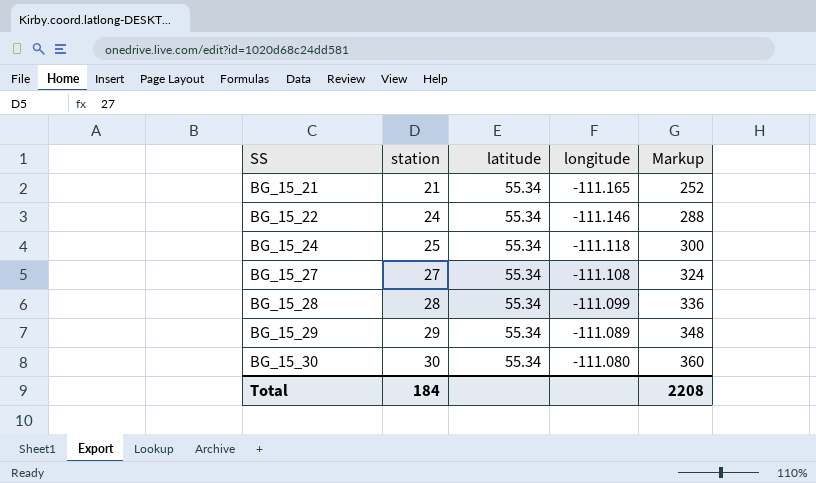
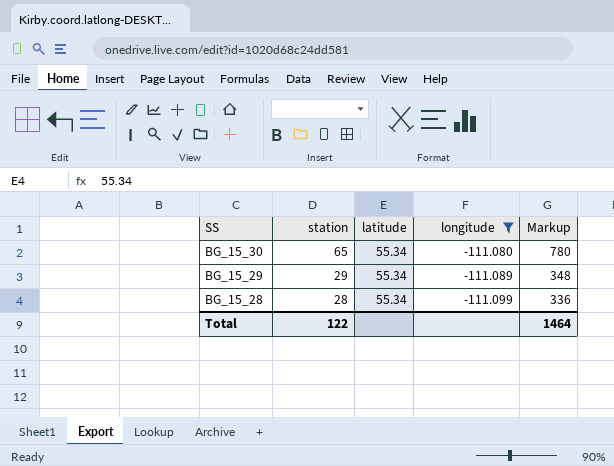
filter: none -> longitude >= -111.099
row order: SS ascending -> SS descending
BG_15_30 | station: 30 -> 65
BG_15_30 | Markup: 360 -> 780
Total | station: 184 -> 122
Total | Markup: 2208 -> 1464

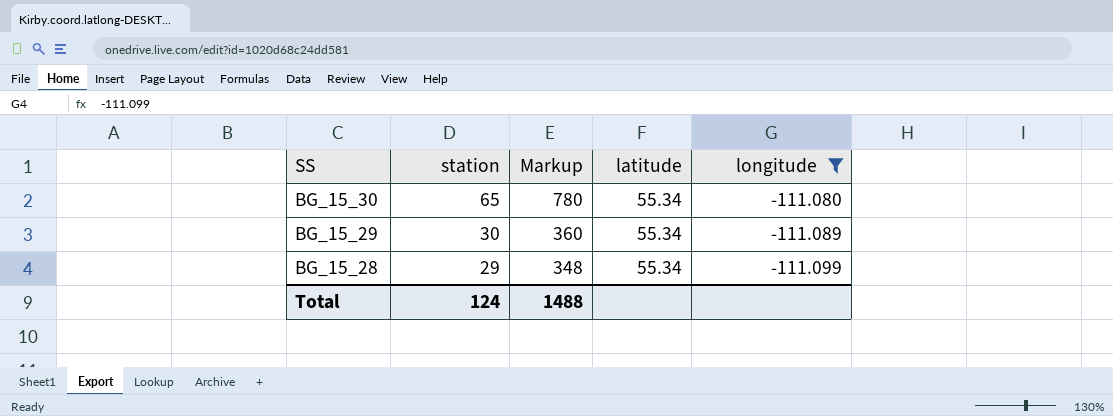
column Markup | position: 5 -> 3
BG_15_29 | station: 29 -> 30
BG_15_29 | Markup: 348 -> 360
BG_15_28 | station: 28 -> 29
BG_15_28 | Markup: 336 -> 348
Total | station: 122 -> 124
Total | Markup: 1464 -> 1488

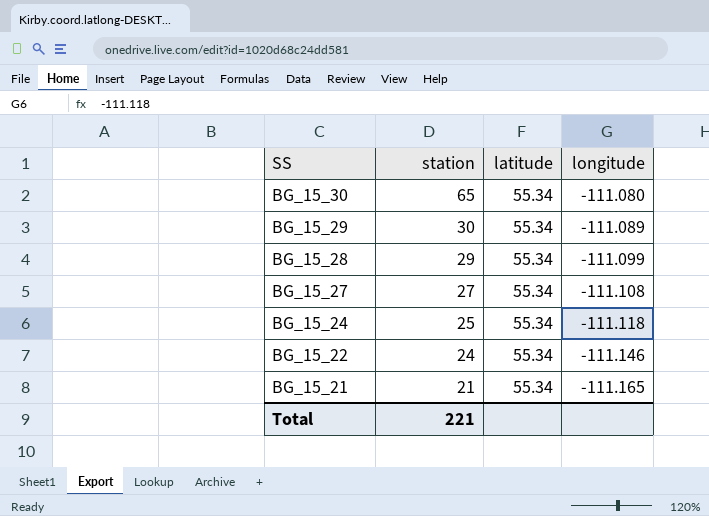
filter: longitude >= -111.099 -> none
column Markup | formula: [station] * 12 -> none
Total | station: 124 -> 221

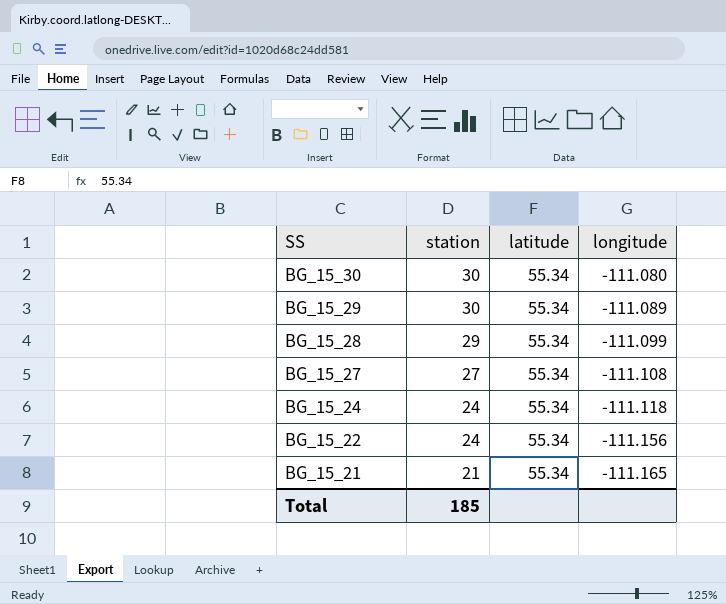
BG_15_30 | station: 65 -> 30
BG_15_24 | station: 25 -> 24
BG_15_22 | longitude: -111.146 -> -111.156
Total | station: 221 -> 185

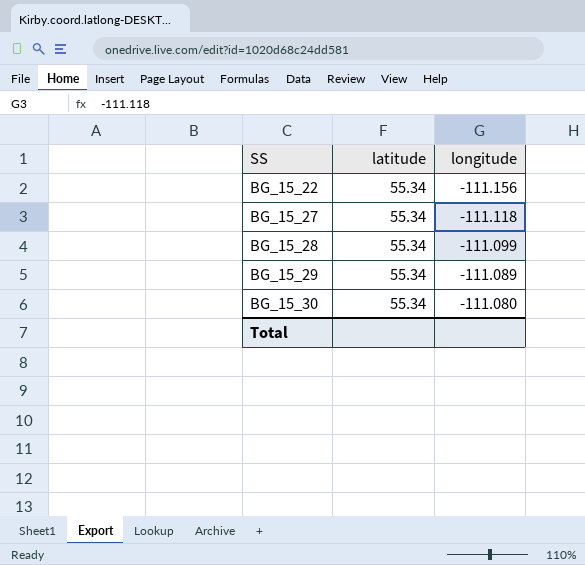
row order: SS descending -> SS ascending
column station | position: 2 -> none
row BG_15_24: 24 | 55.34 | -111.118 -> none
row BG_15_21: 21 | 55.34 | -111.165 -> none
BG_15_27 | longitude: -111.108 -> -111.118

